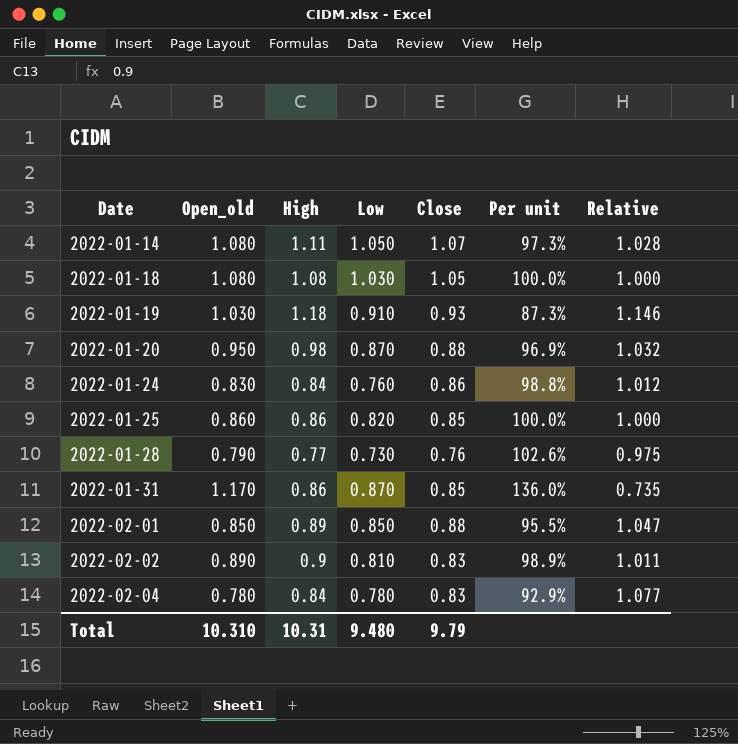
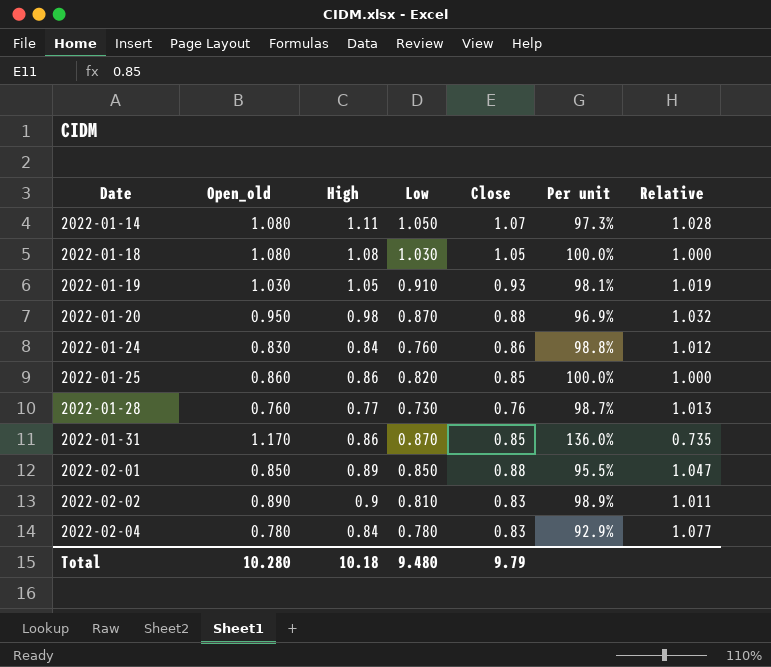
2022-01-19 | High: 1.18 -> 1.05
2022-01-19 | Per unit: 87.3% -> 98.1%
2022-01-19 | Relative: 1.146 -> 1.019
2022-01-28 | Open_old: 0.790 -> 0.760
2022-01-28 | Per unit: 102.6% -> 98.7%
2022-01-28 | Relative: 0.975 -> 1.013
Total | Open_old: 10.310 -> 10.280
Total | High: 10.31 -> 10.18

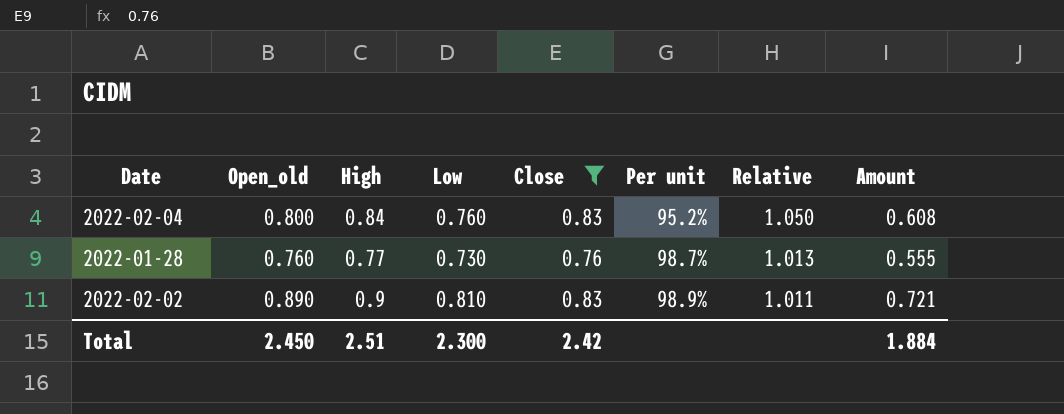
filter: none -> Close <= 0.83
row order: Date ascending -> Per unit ascending
column Amount | formula: none -> [Open_old] * [Low]
2022-02-04 | Open_old: 0.780 -> 0.800
2022-02-04 | Low: 0.780 -> 0.760
2022-02-04 | Per unit: 92.9% -> 95.2%
2022-02-04 | Relative: 1.077 -> 1.050
Total | Open_old: 10.280 -> 2.450
Total | High: 10.18 -> 2.51
Total | Low: 9.480 -> 2.300
Total | Close: 9.79 -> 2.42

